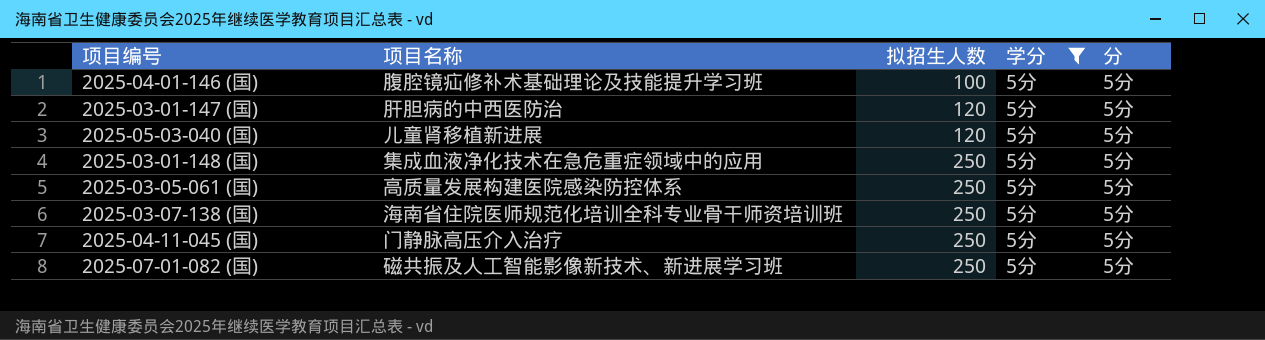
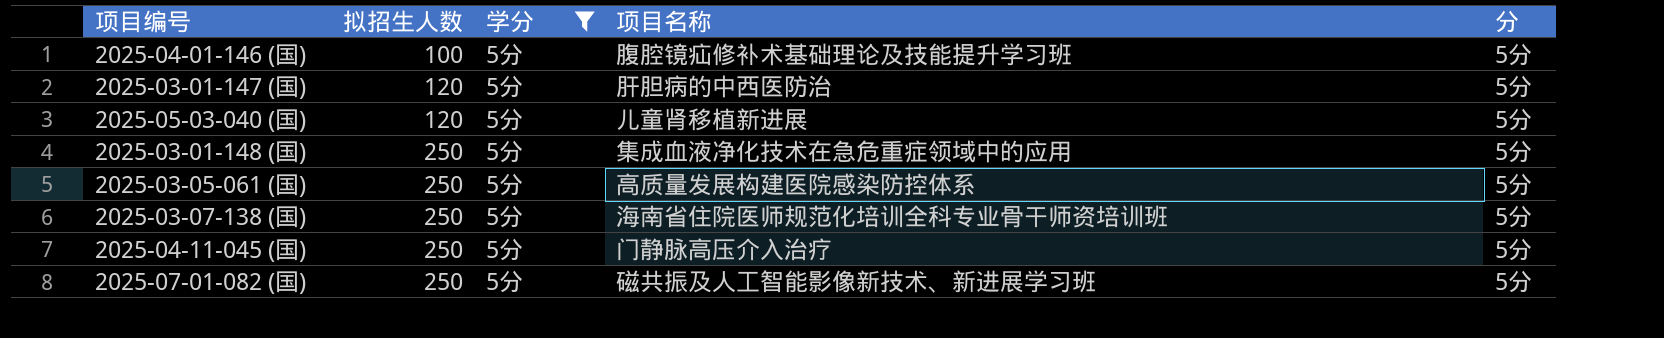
column 项目名称 | position: 2 -> 4

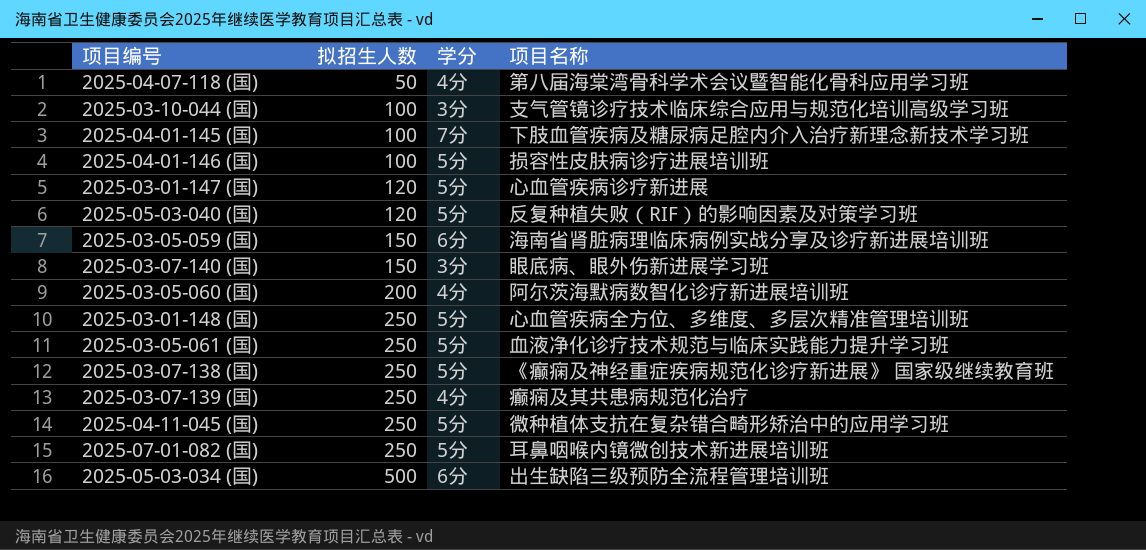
filter: 学分 = 5分 -> none
column 分 | position: 5 -> none
2025-04-01-146 (国) | 项目名称: 腹腔镜疝修补术基础理论及技能提升学习班 -> 损容性皮肤病诊疗进展培训班
2025-03-01-147 (国) | 项目名称: 肝胆病的中西医防治 -> 心血管疾病诊疗新进展
2025-05-03-040 (国) | 项目名称: 儿童肾移植新进展 -> 反复种植失败（RIF）的影响因素及对策学习班
2025-03-01-148 (国) | 项目名称: 集成血液净化技术在急危重症领域中的应用 -> 心血管疾病全方位、多维度、多层次精准管理培训班
2025-03-05-061 (国) | 项目名称: 高质量发展构建医院感染防控体系 -> 血液净化诊疗技术规范与临床实践能力提升学习班
2025-03-07-138 (国) | 项目名称: 海南省住院医师规范化培训全科专业骨干师资培训班 -> 《癫痫及神经重症疾病规范化诊疗新进展》 国家级继续教育班
2025-04-11-045 (国) | 项目名称: 门静脉高压介入治疗 -> 微种植体支抗在复杂错合畸形矫治中的应用学习班
2025-07-01-082 (国) | 项目名称: 磁共振及人工智能影像新技术、新进展学习班 -> 耳鼻咽喉内镜微创技术新进展培训班

